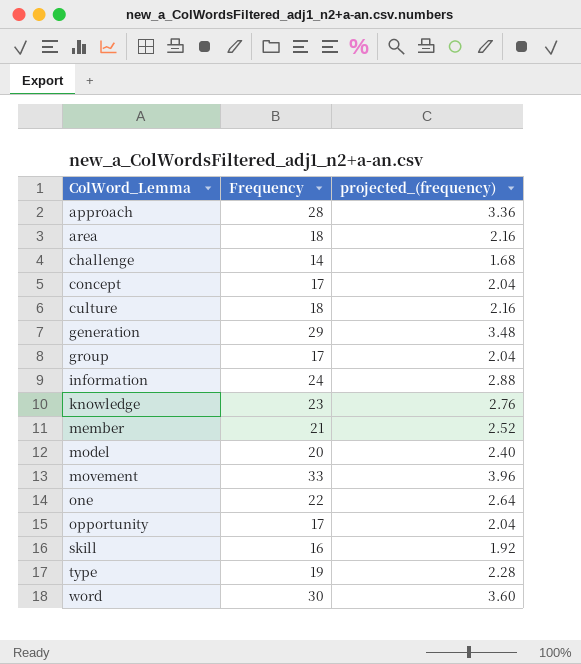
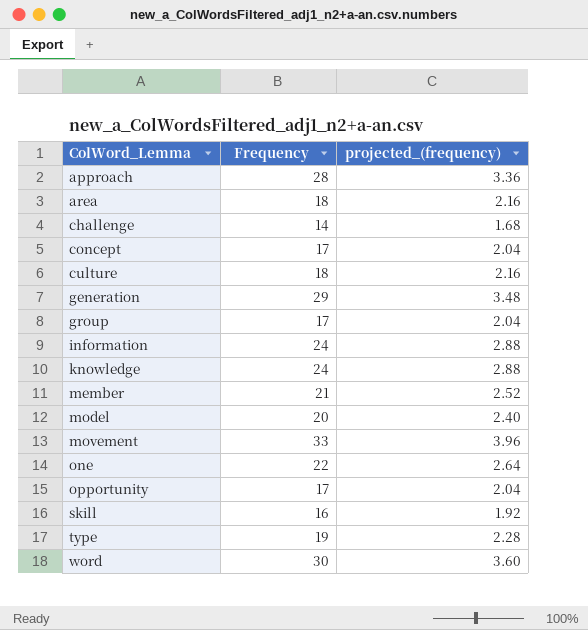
knowledge | Frequency: 23 -> 24
knowledge | projected_(frequency): 2.76 -> 2.88

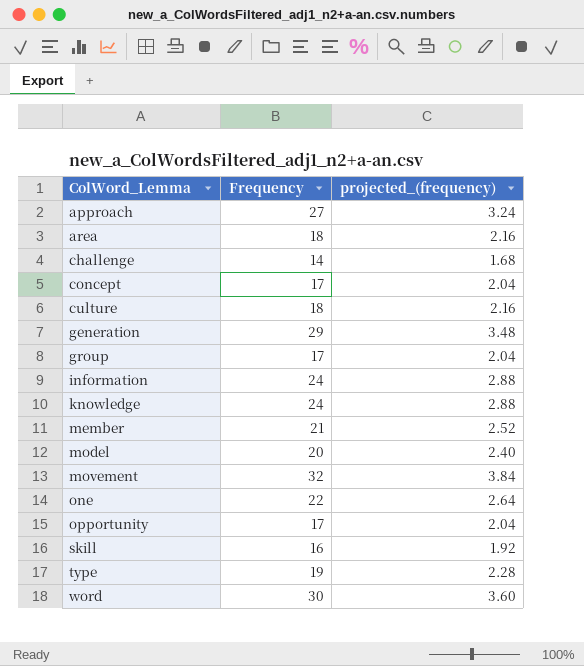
approach | Frequency: 28 -> 27
approach | projected_(frequency): 3.36 -> 3.24
movement | Frequency: 33 -> 32
movement | projected_(frequency): 3.96 -> 3.84

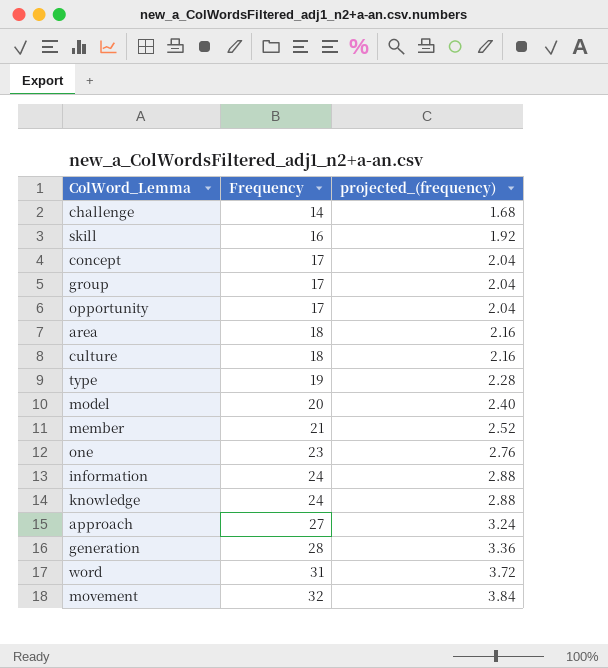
row order: ColWord_Lemma ascending -> Frequency ascending
one | Frequency: 22 -> 23
one | projected_(frequency): 2.64 -> 2.76
generation | Frequency: 29 -> 28
generation | projected_(frequency): 3.48 -> 3.36
word | Frequency: 30 -> 31
word | projected_(frequency): 3.60 -> 3.72

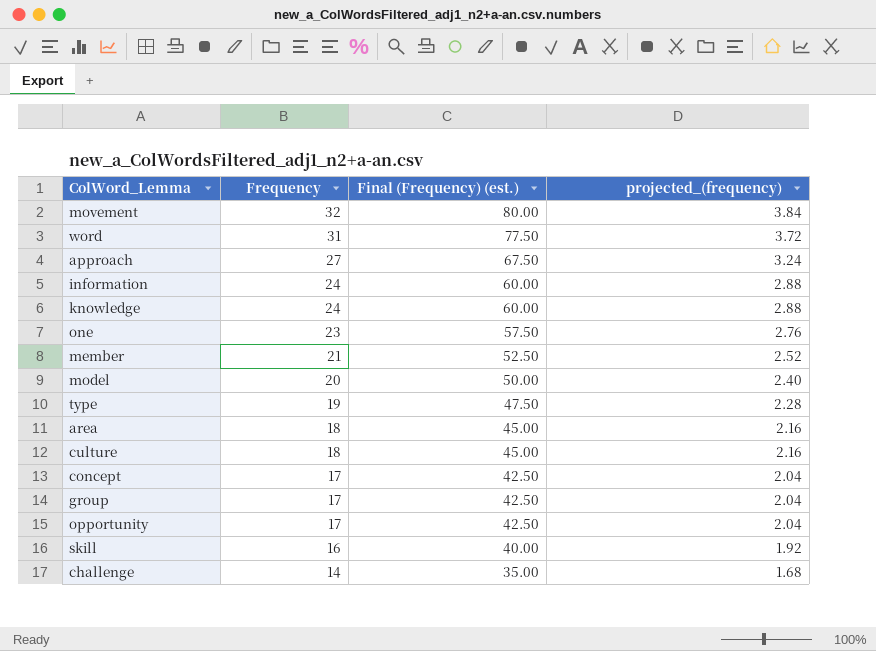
row order: Frequency ascending -> Frequency descending
column Final (Frequency) (est.) | formula: none -> [Frequency] * 2.5
row generation: 28 | 3.36 -> none

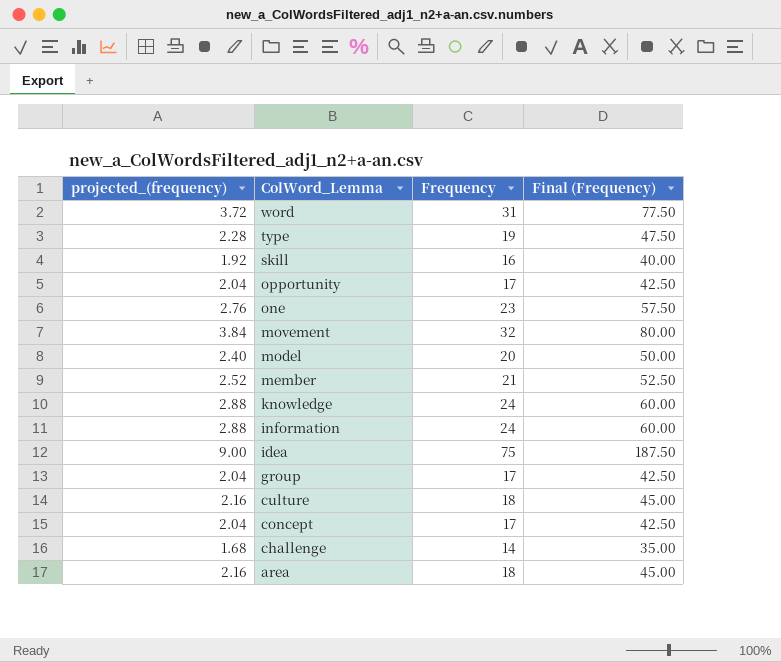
row order: Frequency descending -> ColWord_Lemma descending
column projected_(frequency) | position: 4 -> 1
column name: Final (Frequency) (est.) -> Final (Frequency)
row approach: 27 | 67.50 | 3.24 -> none
row idea: none -> 9.00 | 75 | 187.50

